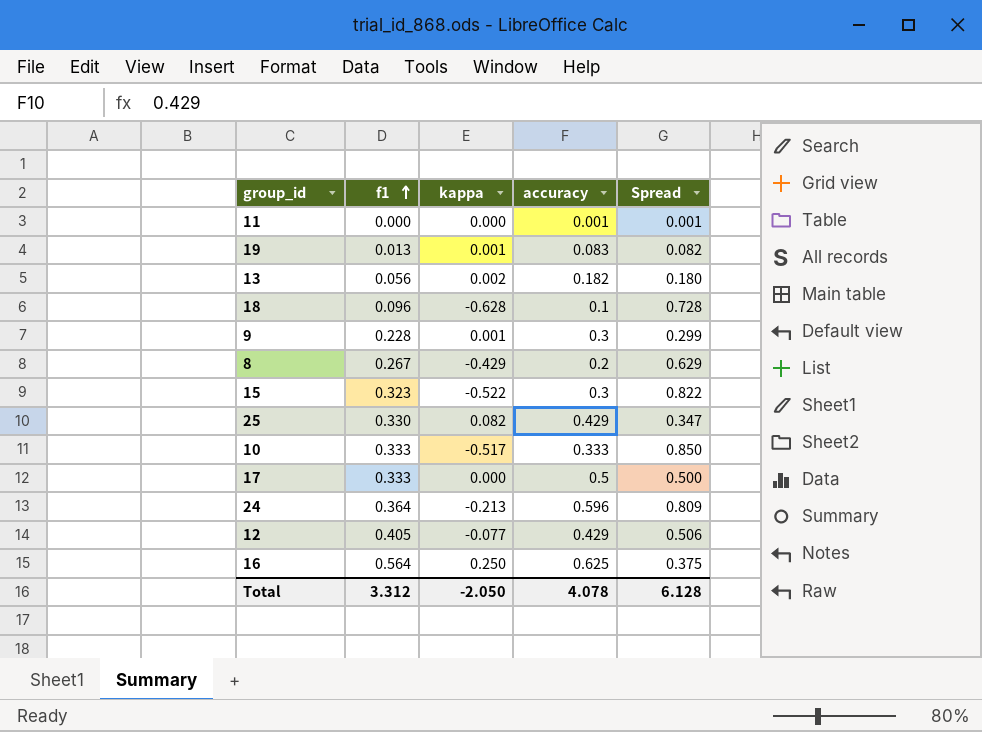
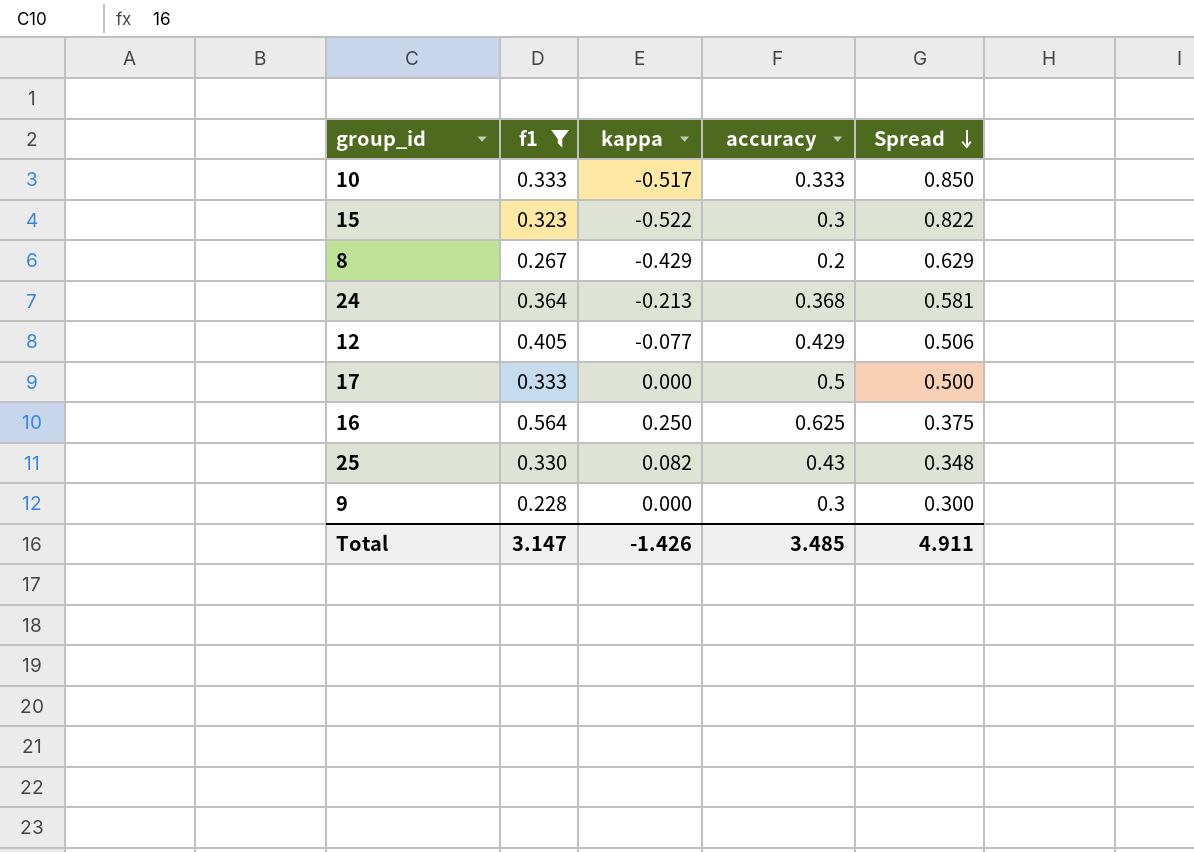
filter: none -> f1 >= 0.228
row order: f1 ascending -> Spread descending
24 | accuracy: 0.596 -> 0.368
24 | Spread: 0.809 -> 0.581
25 | accuracy: 0.429 -> 0.43
25 | Spread: 0.347 -> 0.348
9 | kappa: 0.001 -> 0.000
9 | Spread: 0.299 -> 0.300
Total | f1: 3.312 -> 3.147
Total | kappa: -2.050 -> -1.426
Total | accuracy: 4.078 -> 3.485
Total | Spread: 6.128 -> 4.911

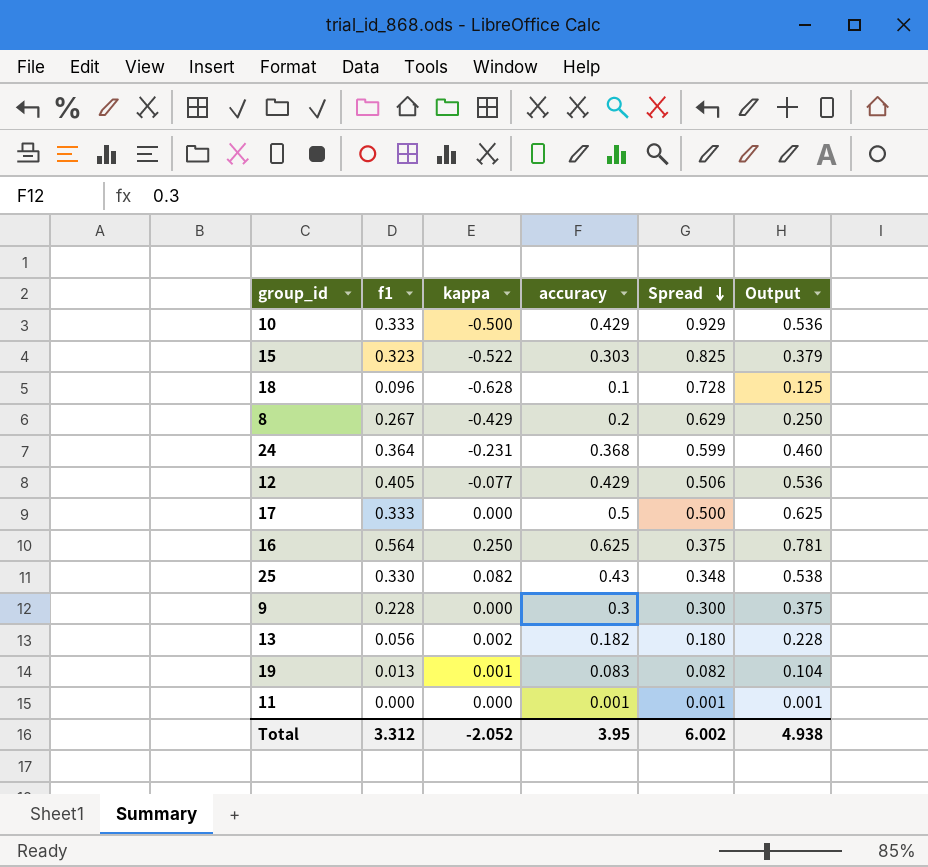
filter: f1 >= 0.228 -> none
column Output | formula: none -> [accuracy] * 1.25
10 | kappa: -0.517 -> -0.500
10 | accuracy: 0.333 -> 0.429
10 | Spread: 0.850 -> 0.929
15 | accuracy: 0.3 -> 0.303
15 | Spread: 0.822 -> 0.825
24 | kappa: -0.213 -> -0.231
24 | Spread: 0.581 -> 0.599
Total | f1: 3.147 -> 3.312
Total | kappa: -1.426 -> -2.052
Total | accuracy: 3.485 -> 3.95
Total | Spread: 4.911 -> 6.002

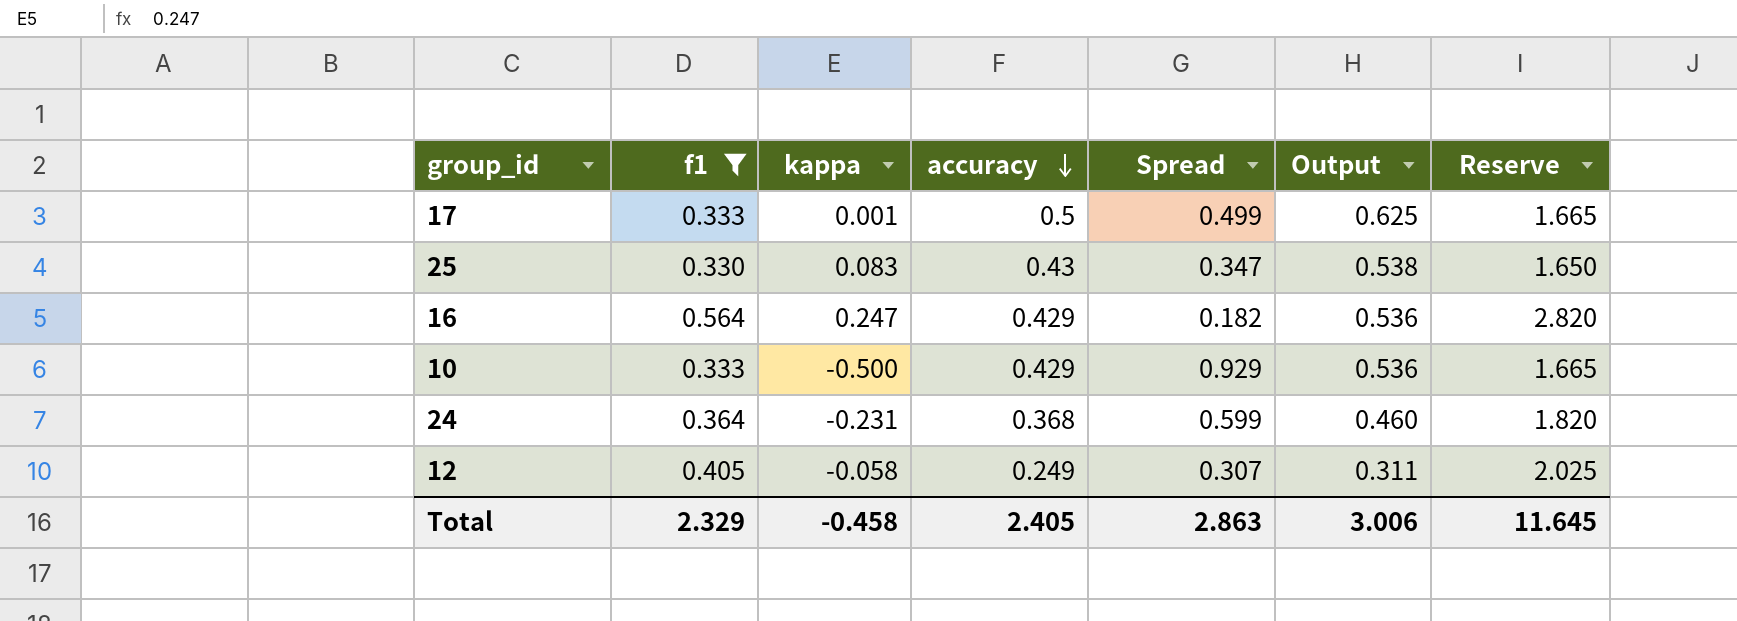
filter: none -> f1 >= 0.330
row order: Spread descending -> accuracy descending
column Reserve | formula: none -> [f1] * 5
17 | kappa: 0.000 -> 0.001
17 | Spread: 0.500 -> 0.499
25 | kappa: 0.082 -> 0.083
25 | Spread: 0.348 -> 0.347
16 | kappa: 0.250 -> 0.247
16 | accuracy: 0.625 -> 0.429
16 | Spread: 0.375 -> 0.182
16 | Output: 0.781 -> 0.536
12 | kappa: -0.077 -> -0.058
12 | accuracy: 0.429 -> 0.249
12 | Spread: 0.506 -> 0.307
12 | Output: 0.536 -> 0.311
Total | f1: 3.312 -> 2.329
Total | kappa: -2.052 -> -0.458
Total | accuracy: 3.95 -> 2.405
Total | Spread: 6.002 -> 2.863
Total | Output: 4.938 -> 3.006

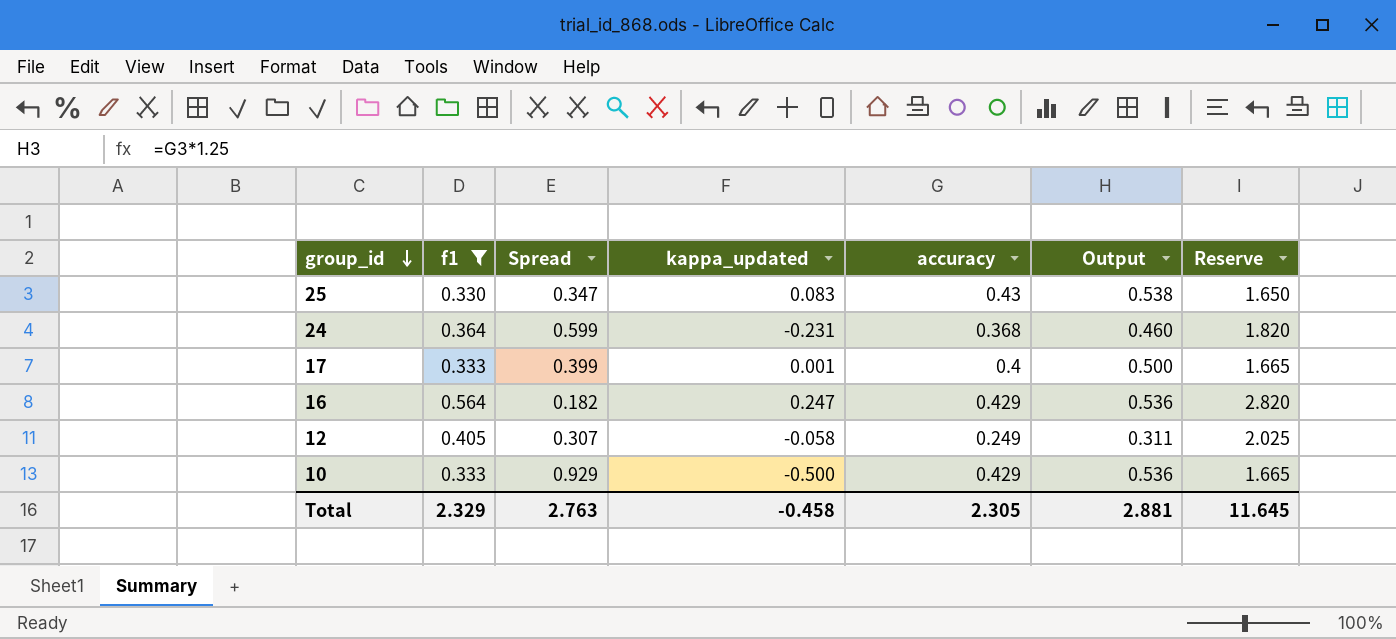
row order: accuracy descending -> group_id descending
column Spread | position: 5 -> 3
column name: kappa -> kappa_updated
17 | Spread: 0.499 -> 0.399
17 | accuracy: 0.5 -> 0.4
17 | Output: 0.625 -> 0.500
Total | Spread: 2.863 -> 2.763
Total | accuracy: 2.405 -> 2.305
Total | Output: 3.006 -> 2.881

